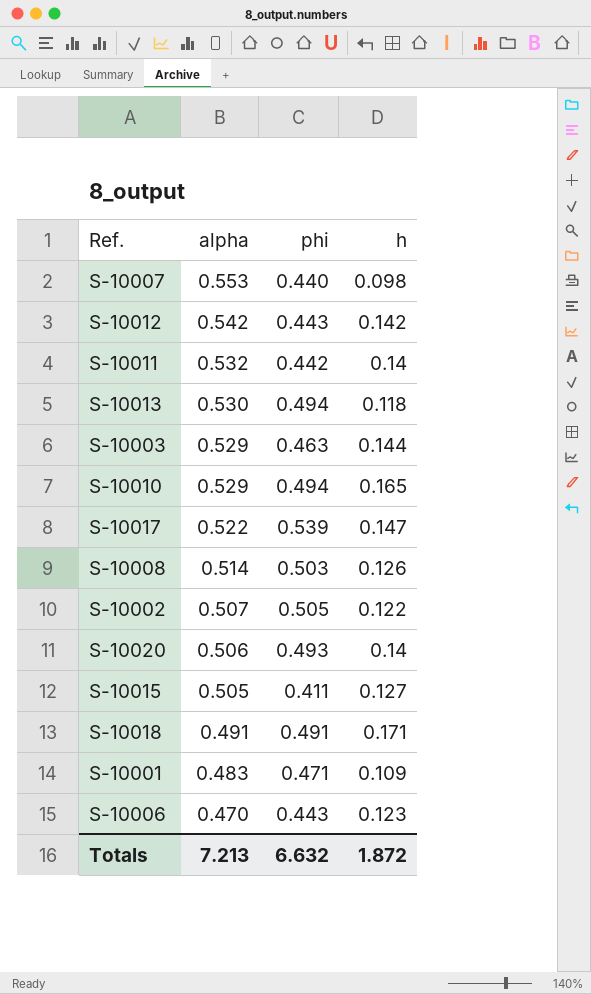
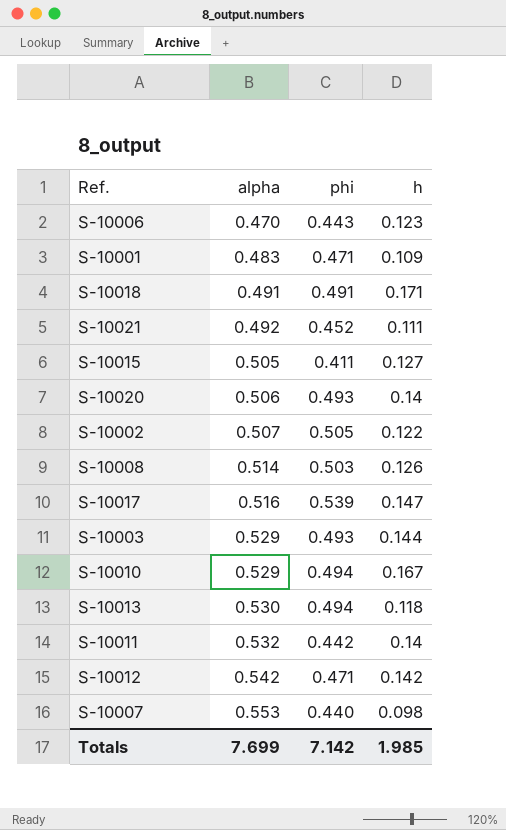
row order: alpha descending -> alpha ascending
row S-10021: none -> 0.492 | 0.452 | 0.111
S-10017 | alpha: 0.522 -> 0.516
S-10003 | phi: 0.463 -> 0.493
S-10010 | h: 0.165 -> 0.167
S-10012 | phi: 0.443 -> 0.471
Totals | alpha: 7.213 -> 7.699
Totals | phi: 6.632 -> 7.142
Totals | h: 1.872 -> 1.985

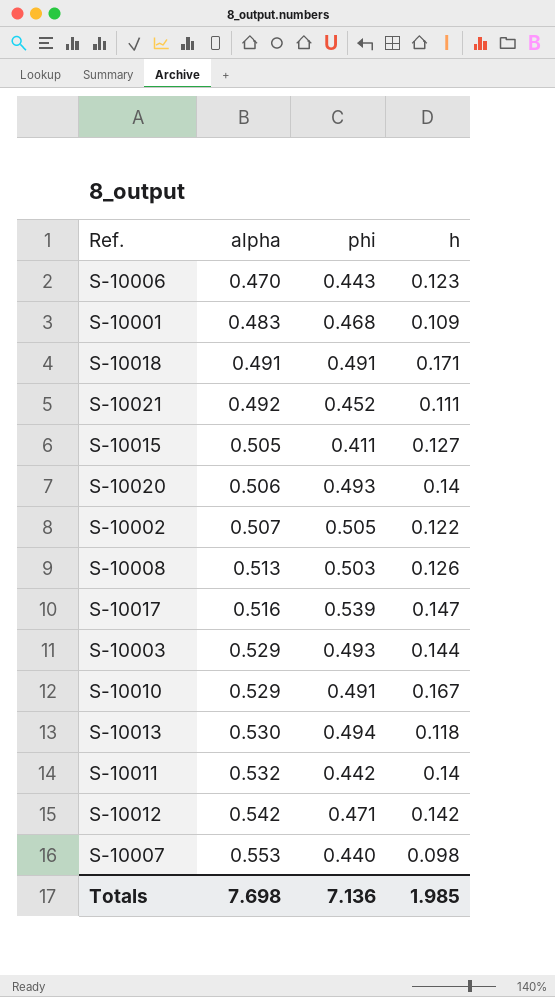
S-10001 | phi: 0.471 -> 0.468
S-10008 | alpha: 0.514 -> 0.513
S-10010 | phi: 0.494 -> 0.491
Totals | alpha: 7.699 -> 7.698
Totals | phi: 7.142 -> 7.136

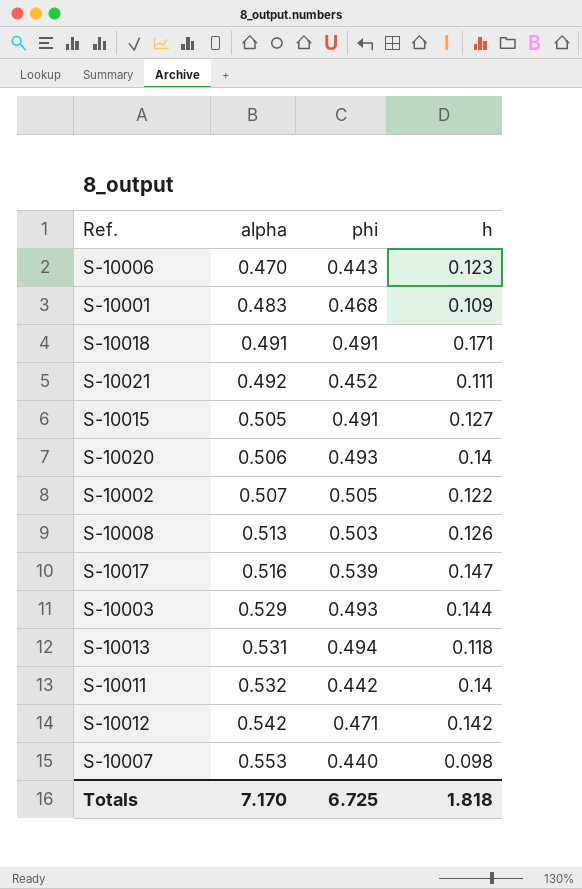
row S-10010: 0.529 | 0.491 | 0.167 -> none
S-10015 | phi: 0.411 -> 0.491
S-10013 | alpha: 0.530 -> 0.531
Totals | alpha: 7.698 -> 7.170
Totals | phi: 7.136 -> 6.725
Totals | h: 1.985 -> 1.818

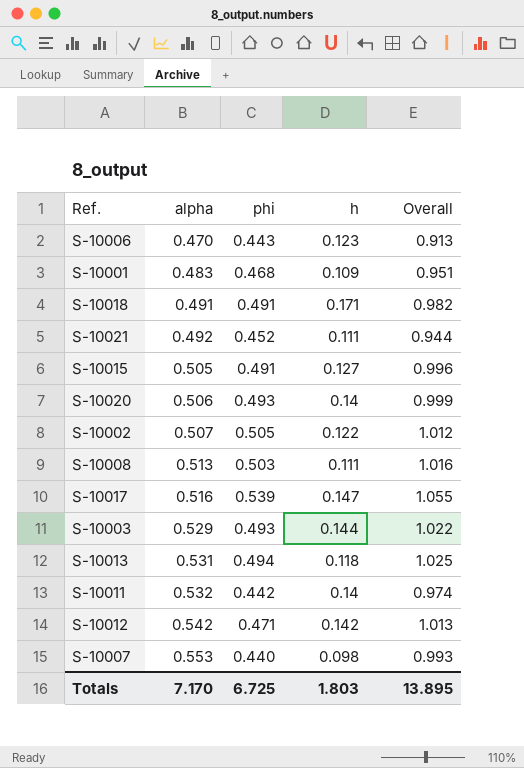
column Overall | formula: none -> [alpha] + [phi]
S-10008 | h: 0.126 -> 0.111
Totals | h: 1.818 -> 1.803

